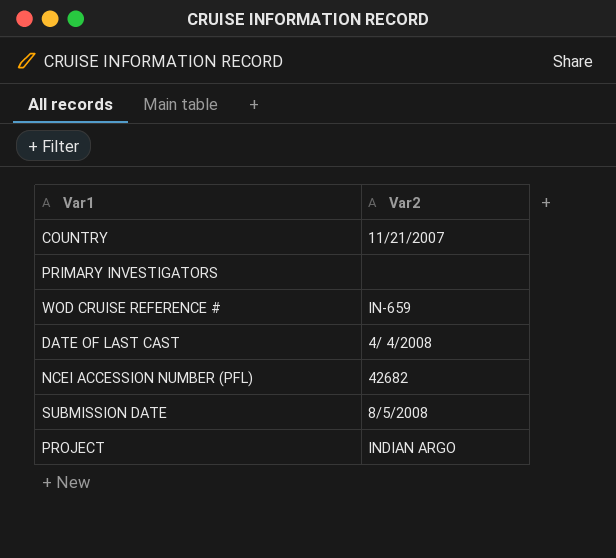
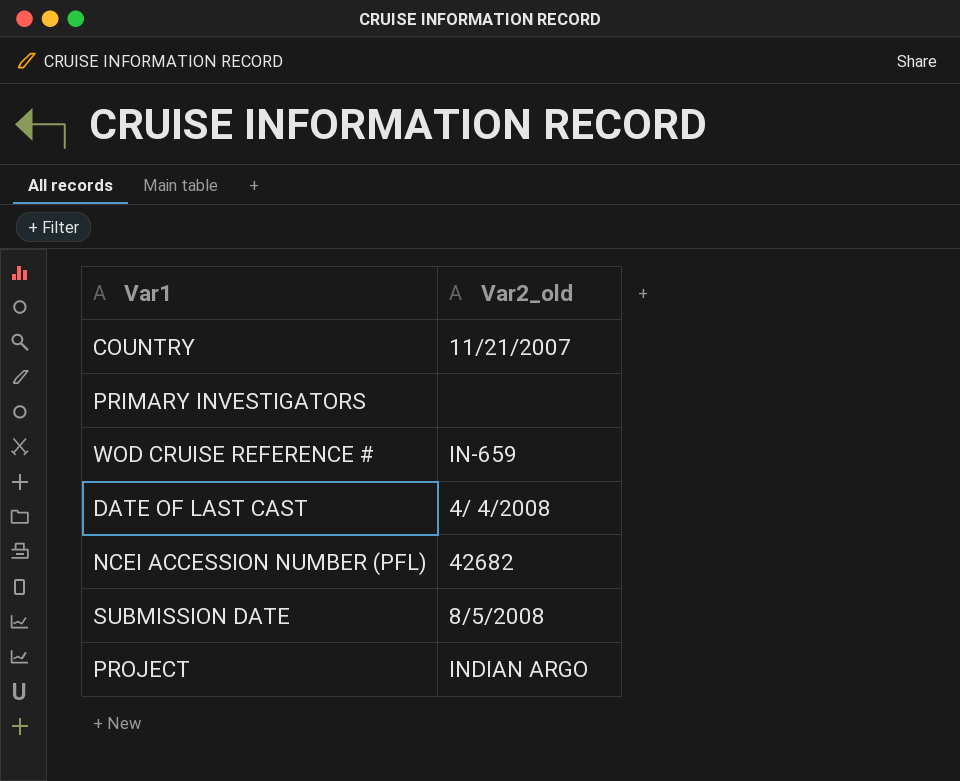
column name: Var2 -> Var2_old

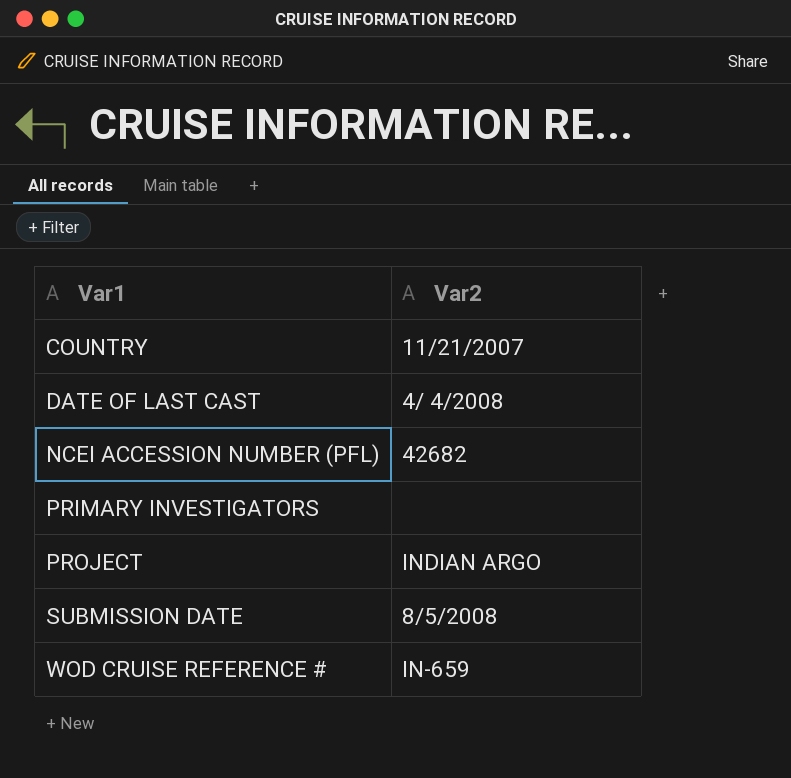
row order: none -> Var1 ascending
column name: Var2_old -> Var2

